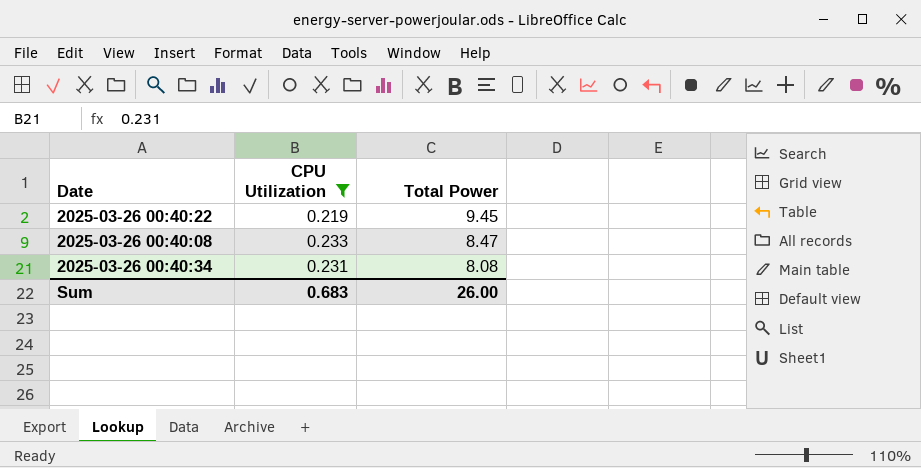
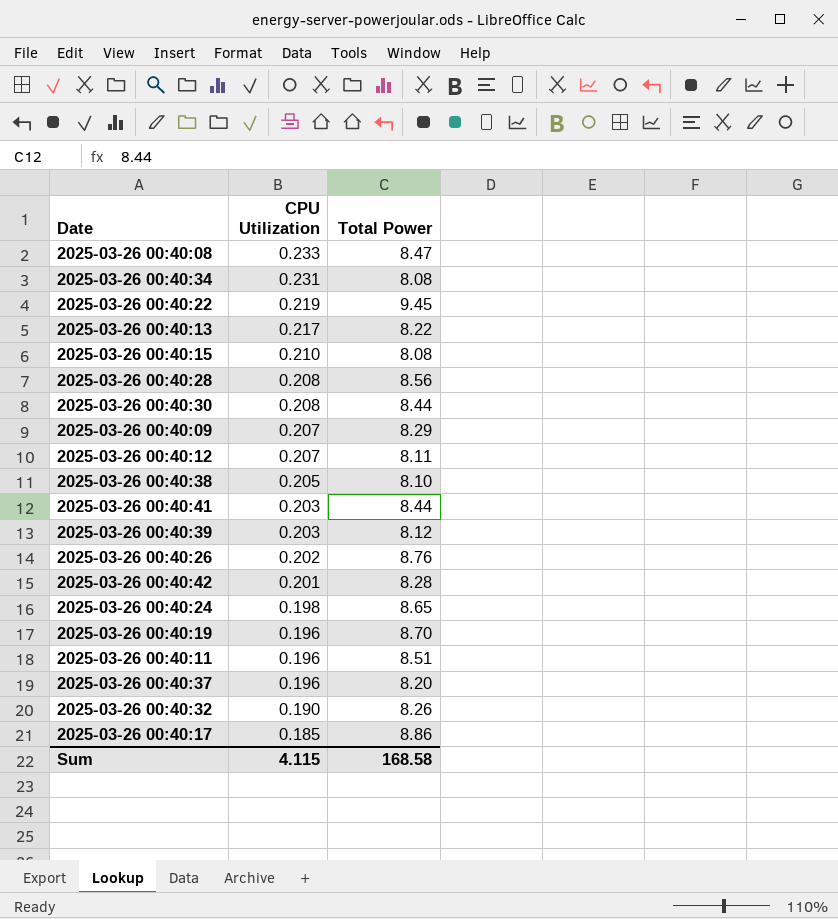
filter: CPU Utilization >= 0.219 -> none
row order: Total Power descending -> CPU Utilization descending
Sum | CPU Utilization: 0.683 -> 4.115
Sum | Total Power: 26.00 -> 168.58

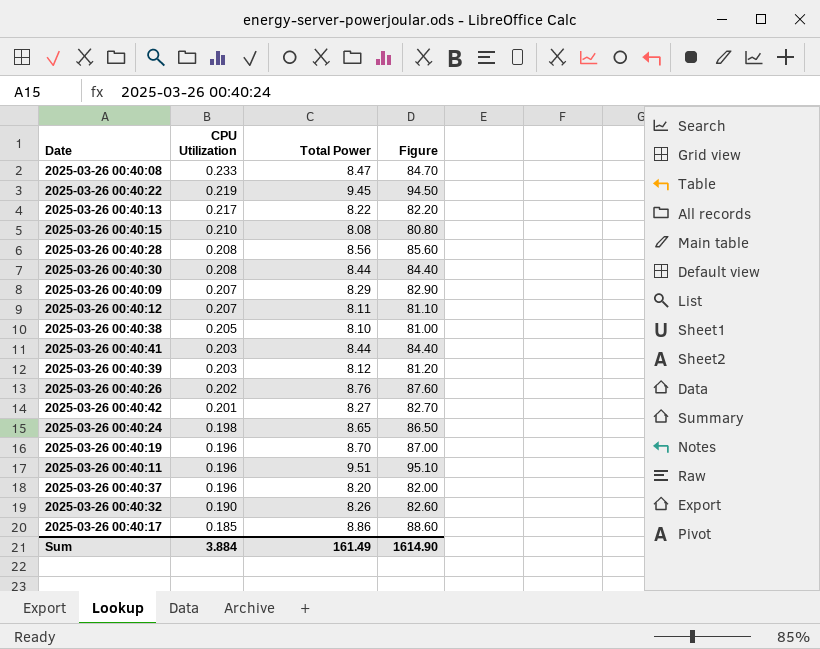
column Figure | formula: none -> [Total Power] * 10
row 2025-03-26 00:40:34: 0.231 | 8.08 -> none
2025-03-26 00:40:42 | Total Power: 8.28 -> 8.27
2025-03-26 00:40:11 | Total Power: 8.51 -> 9.51
Sum | CPU Utilization: 4.115 -> 3.884
Sum | Total Power: 168.58 -> 161.49

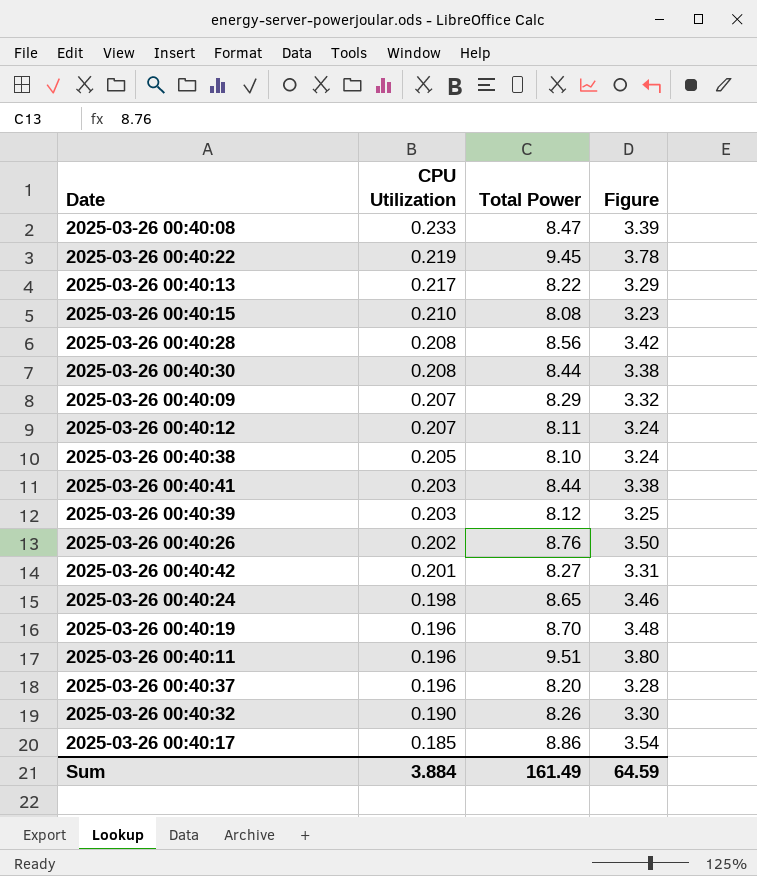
column Figure | formula: [Total Power] * 10 -> [Total Power] * 0.4
Sum | Figure: 1614.90 -> 64.59

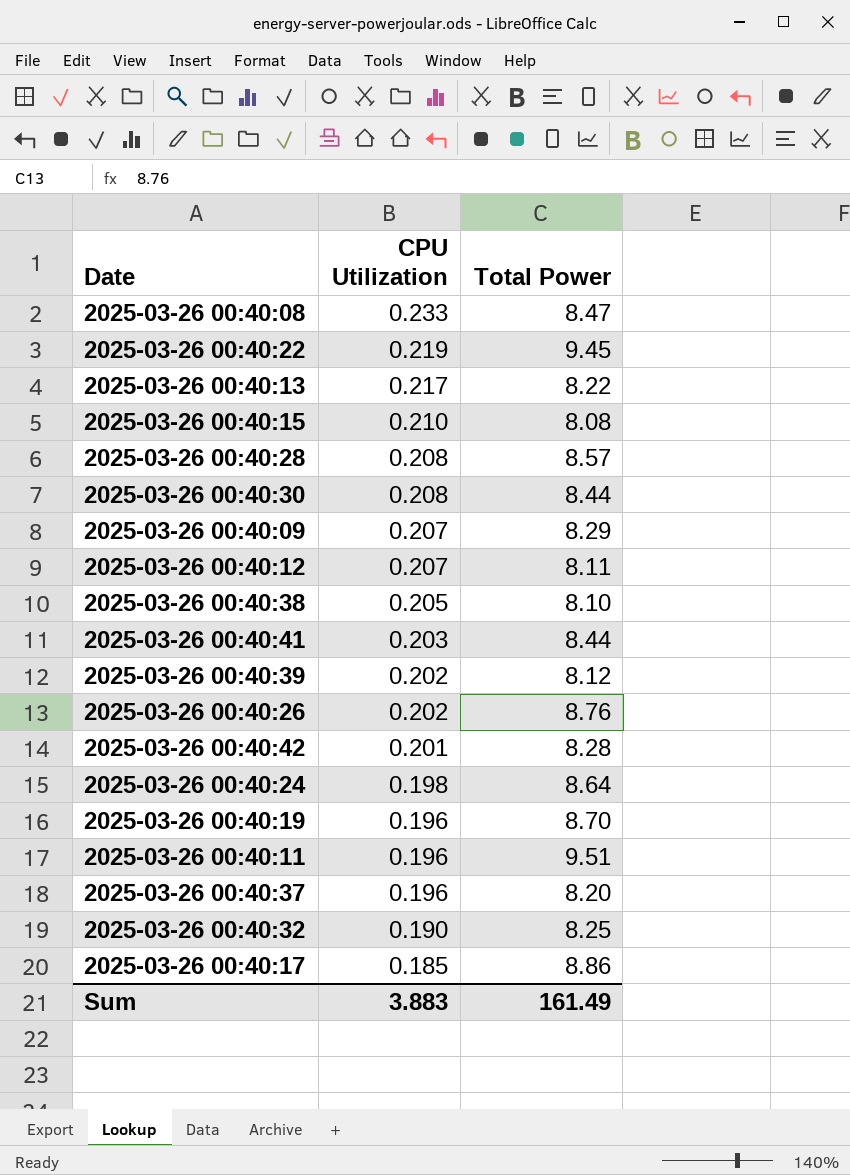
column Figure | formula: [Total Power] * 0.4 -> none
2025-03-26 00:40:28 | Total Power: 8.56 -> 8.57
2025-03-26 00:40:39 | CPU Utilization: 0.203 -> 0.202
2025-03-26 00:40:42 | Total Power: 8.27 -> 8.28
2025-03-26 00:40:24 | Total Power: 8.65 -> 8.64
2025-03-26 00:40:32 | Total Power: 8.26 -> 8.25
Sum | CPU Utilization: 3.884 -> 3.883

